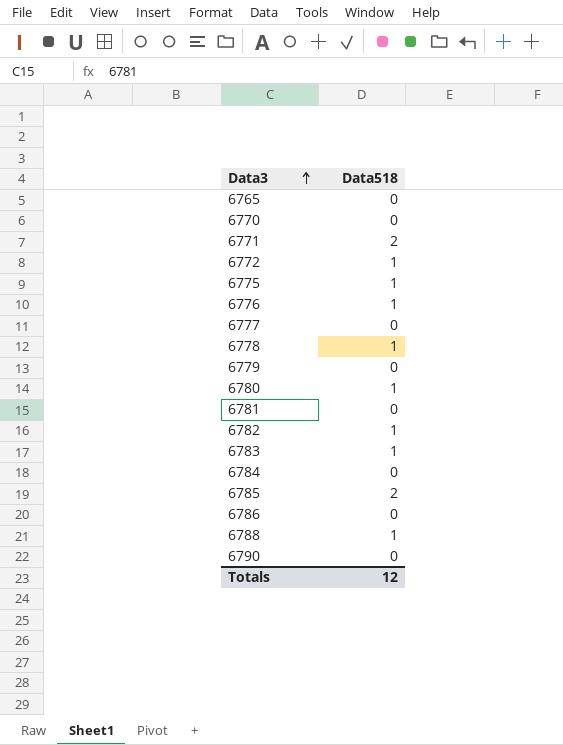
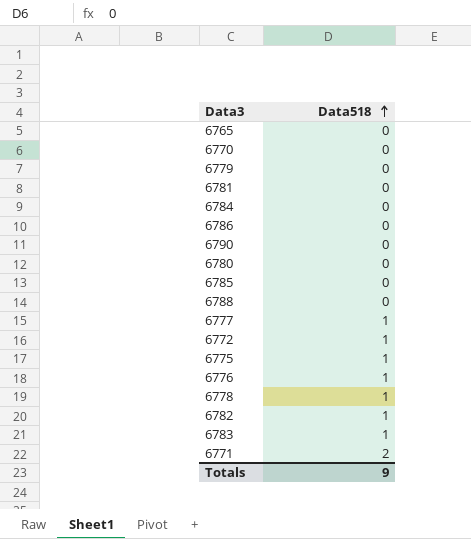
row order: Data3 ascending -> Data518 ascending
6780 | Data518: 1 -> 0
6785 | Data518: 2 -> 0
6788 | Data518: 1 -> 0
6777 | Data518: 0 -> 1
Totals | Data518: 12 -> 9

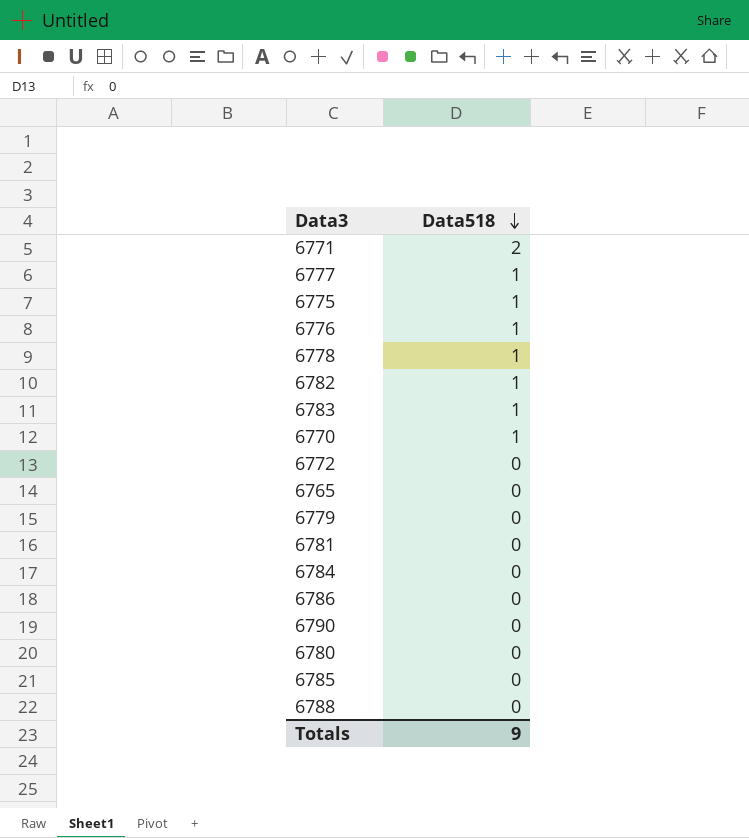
row order: Data518 ascending -> Data518 descending
6770 | Data518: 0 -> 1
6772 | Data518: 1 -> 0

